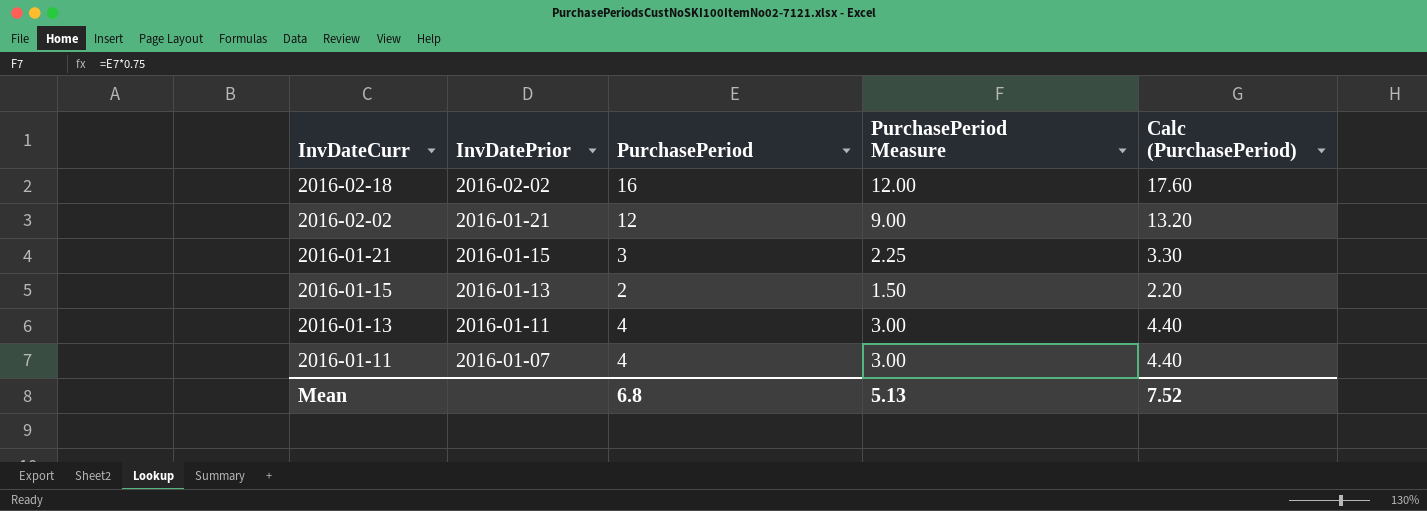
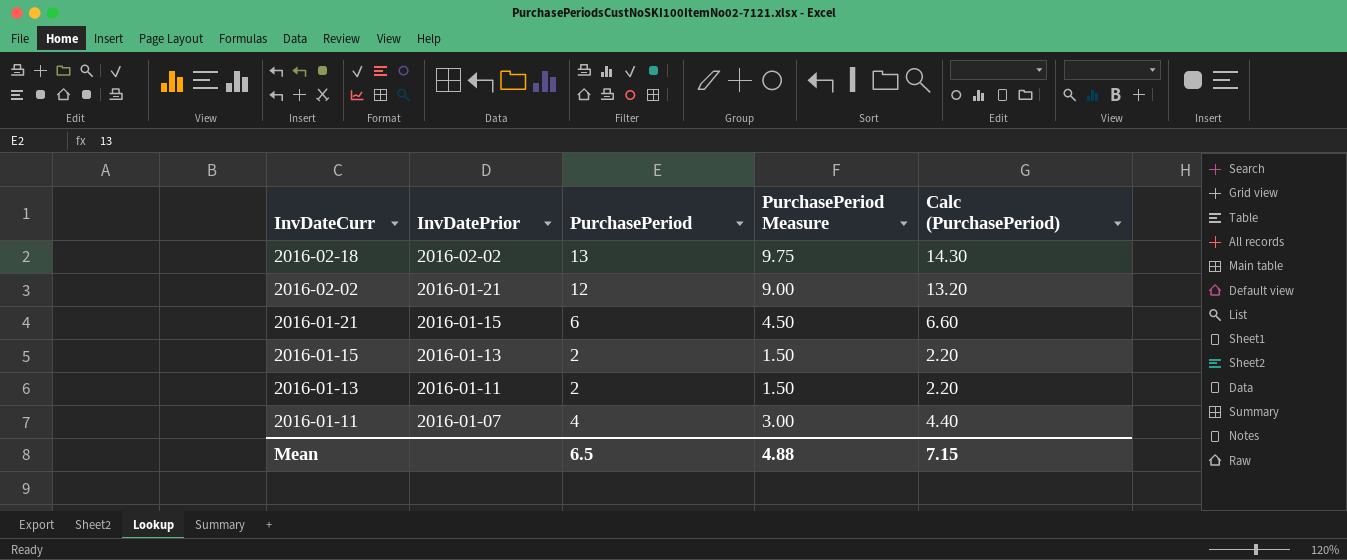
2016-02-18 | PurchasePeriod: 16 -> 13
2016-02-18 | PurchasePeriod Measure: 12.00 -> 9.75
2016-02-18 | Calc (PurchasePeriod): 17.60 -> 14.30
2016-01-21 | PurchasePeriod: 3 -> 6
2016-01-21 | PurchasePeriod Measure: 2.25 -> 4.50
2016-01-21 | Calc (PurchasePeriod): 3.30 -> 6.60
2016-01-13 | PurchasePeriod: 4 -> 2
2016-01-13 | PurchasePeriod Measure: 3.00 -> 1.50
2016-01-13 | Calc (PurchasePeriod): 4.40 -> 2.20
Mean | PurchasePeriod: 6.8 -> 6.5
Mean | PurchasePeriod Measure: 5.13 -> 4.88
Mean | Calc (PurchasePeriod): 7.52 -> 7.15

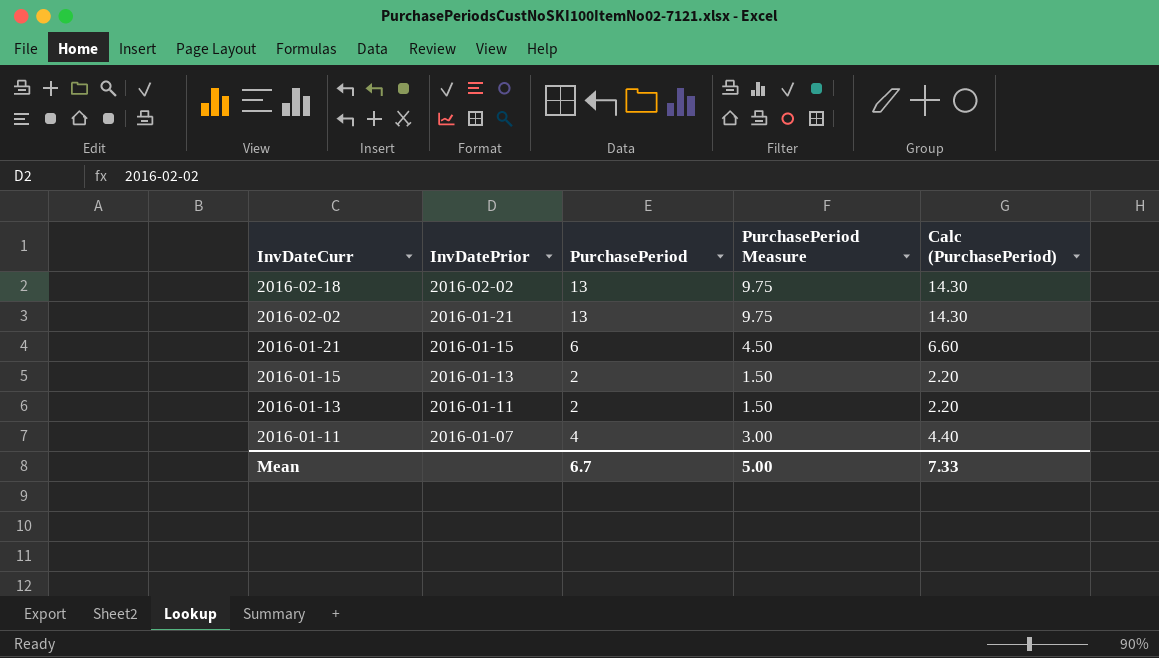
2016-02-02 | PurchasePeriod: 12 -> 13
2016-02-02 | PurchasePeriod Measure: 9.00 -> 9.75
2016-02-02 | Calc (PurchasePeriod): 13.20 -> 14.30
Mean | PurchasePeriod: 6.5 -> 6.7
Mean | PurchasePeriod Measure: 4.88 -> 5.00
Mean | Calc (PurchasePeriod): 7.15 -> 7.33

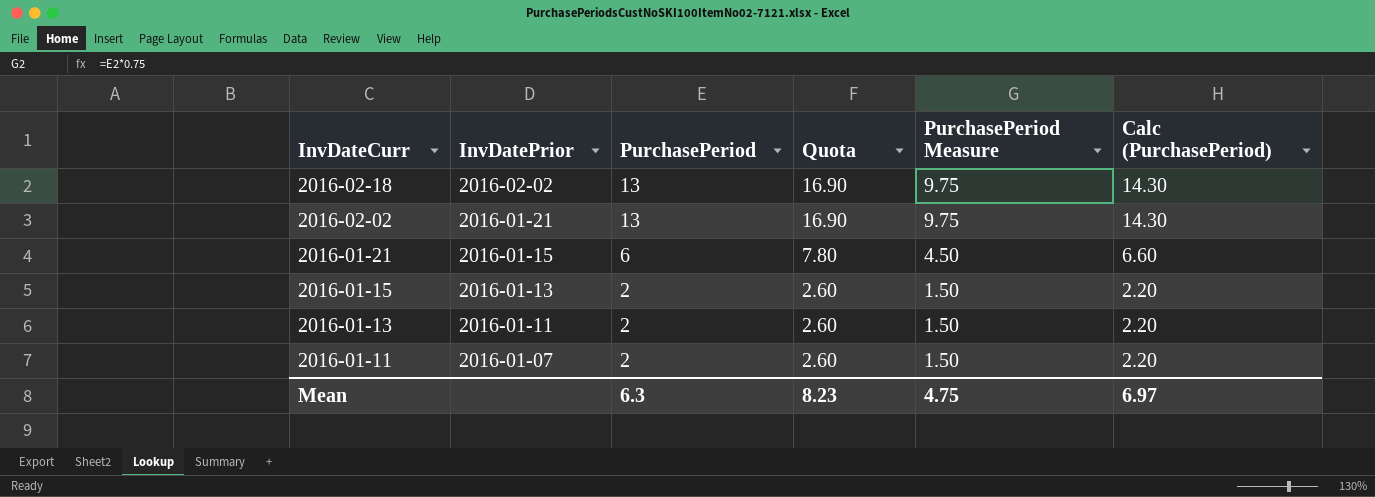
column Quota | formula: none -> [PurchasePeriod] * 1.3
2016-01-11 | PurchasePeriod: 4 -> 2
2016-01-11 | PurchasePeriod Measure: 3.00 -> 1.50
2016-01-11 | Calc (PurchasePeriod): 4.40 -> 2.20
Mean | PurchasePeriod: 6.7 -> 6.3
Mean | PurchasePeriod Measure: 5.00 -> 4.75
Mean | Calc (PurchasePeriod): 7.33 -> 6.97

